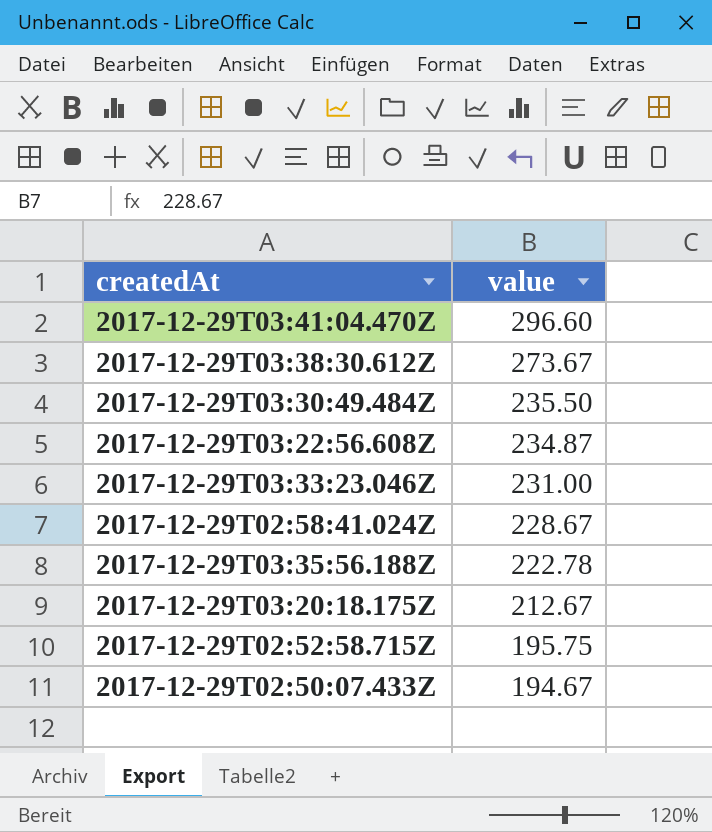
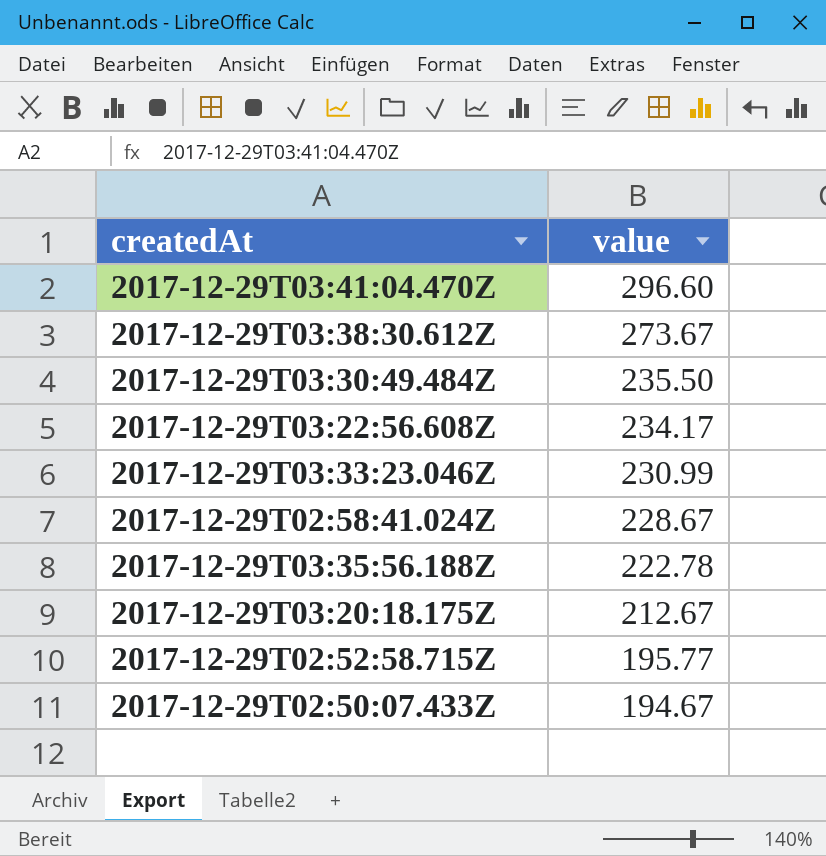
2017-12-29T03:22:56.608Z | value: 234.87 -> 234.17
2017-12-29T03:33:23.046Z | value: 231.00 -> 230.99
2017-12-29T02:52:58.715Z | value: 195.75 -> 195.77

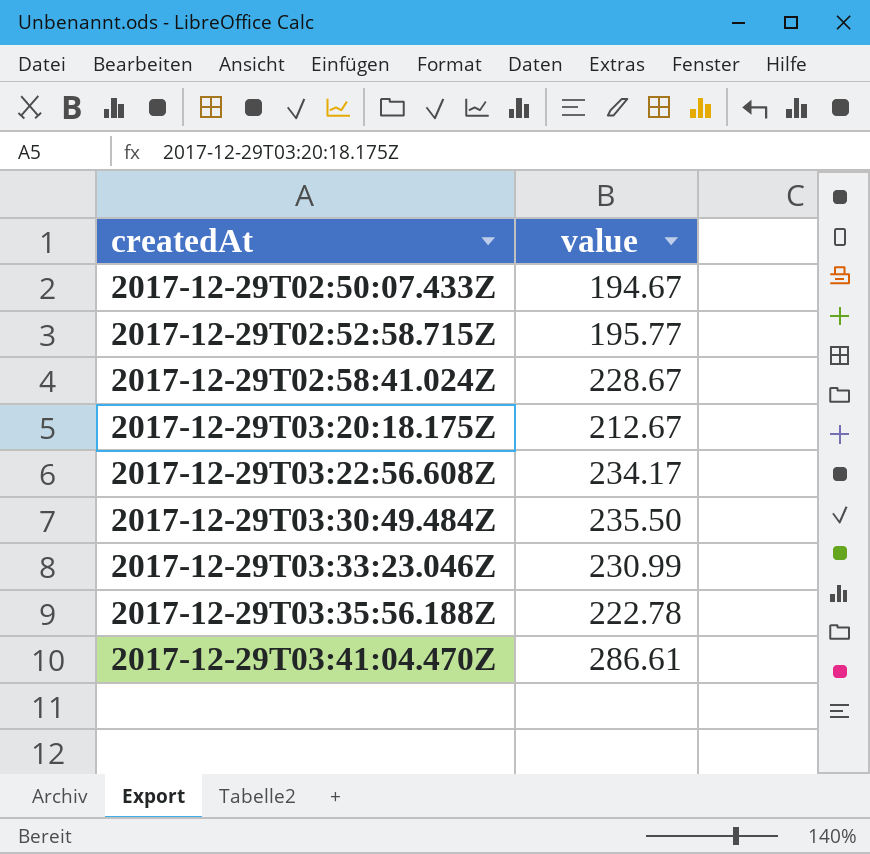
row order: value descending -> createdAt ascending
row 2017-12-29T03:38:30.612Z: 273.67 -> none
2017-12-29T03:41:04.470Z | value: 296.60 -> 286.61

